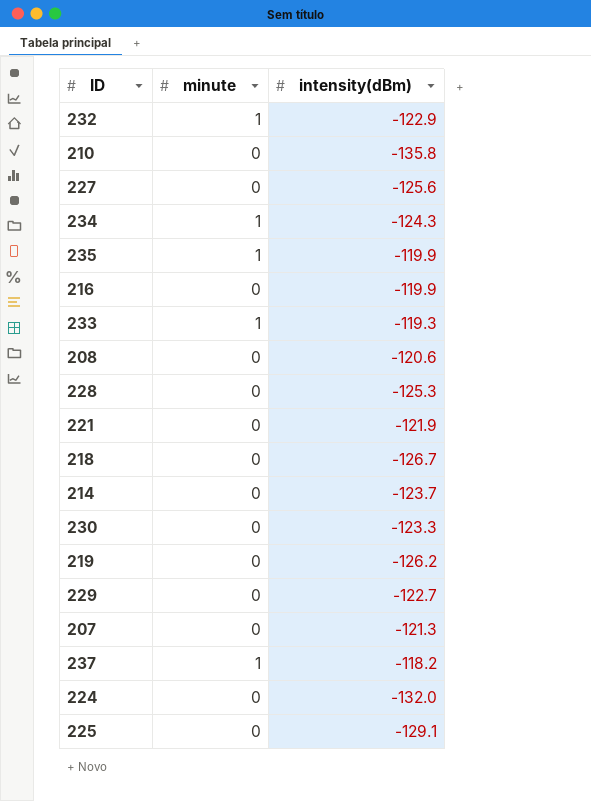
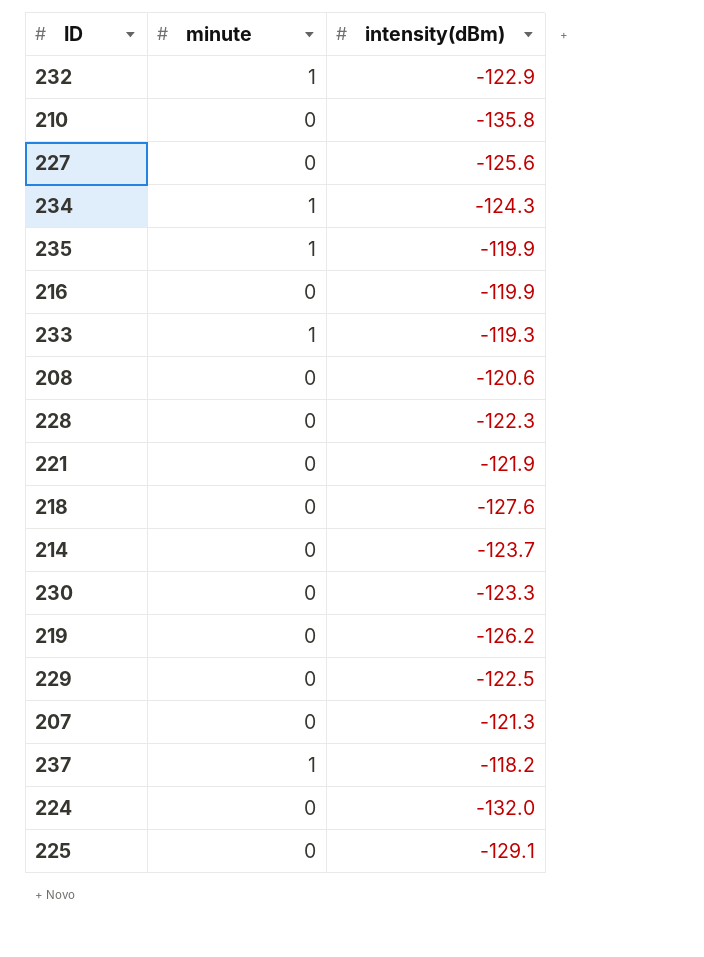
228 | intensity(dBm): -125.3 -> -122.3
218 | intensity(dBm): -126.7 -> -127.6
229 | intensity(dBm): -122.7 -> -122.5

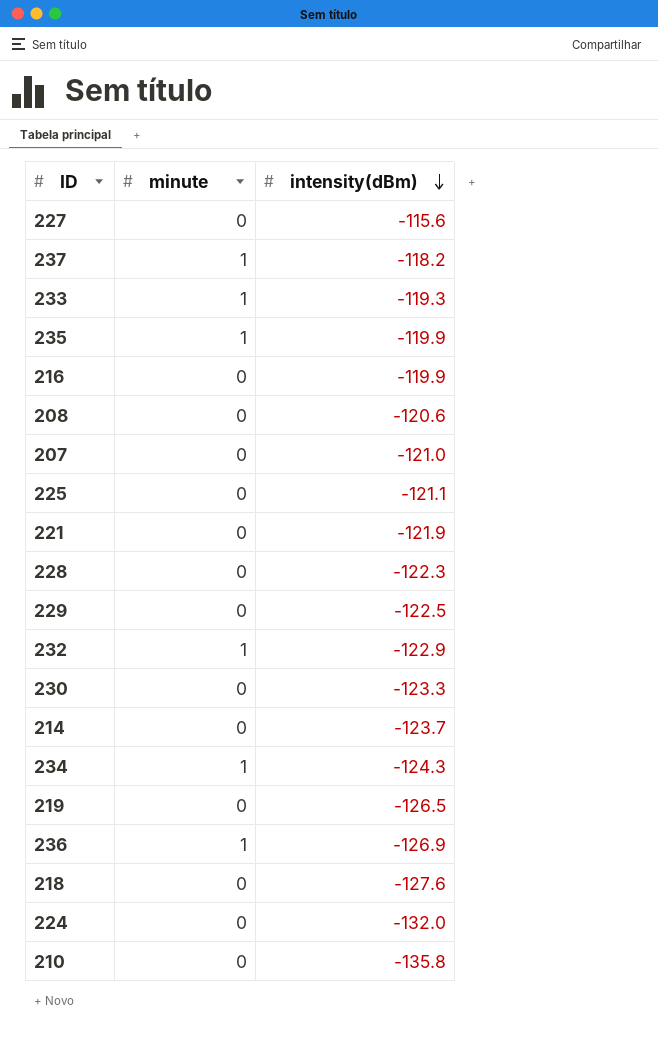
row order: none -> intensity(dBm) descending
227 | intensity(dBm): -125.6 -> -115.6
207 | intensity(dBm): -121.3 -> -121.0
225 | intensity(dBm): -129.1 -> -121.1
219 | intensity(dBm): -126.2 -> -126.5
row 236: none -> 1 | -126.9

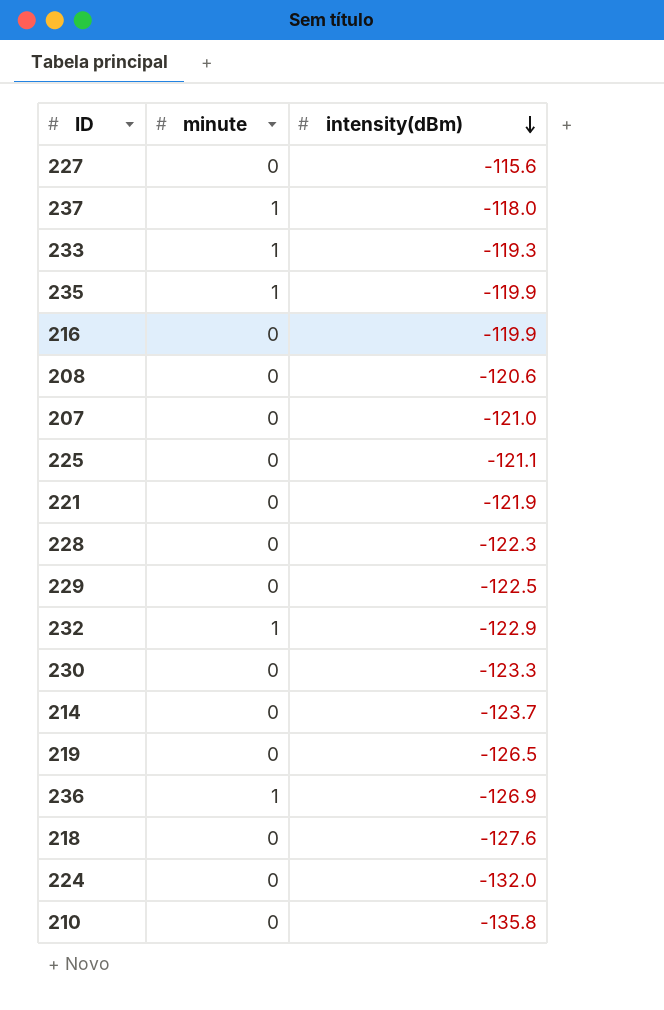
row 234: 1 | -124.3 -> none
237 | intensity(dBm): -118.2 -> -118.0

